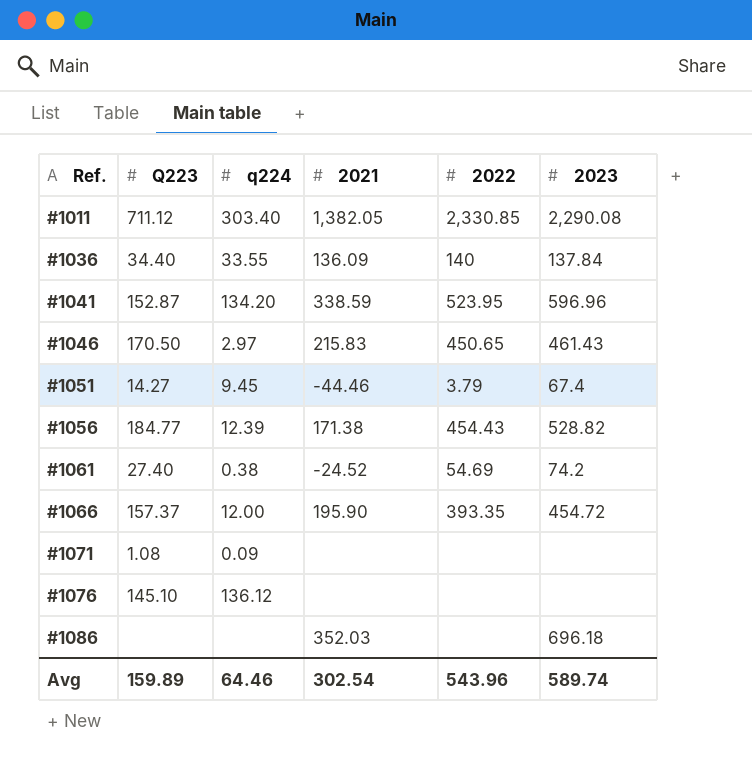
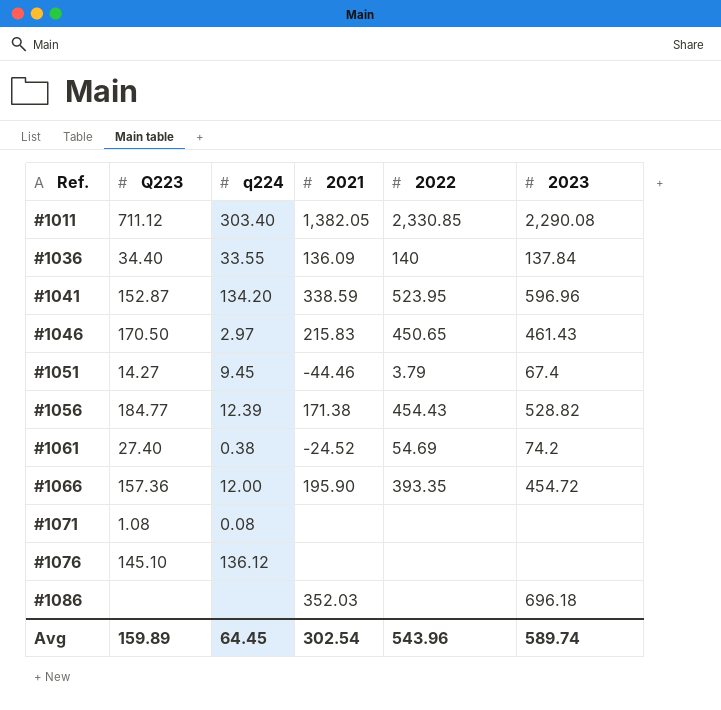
#1066 | Q223: 157.37 -> 157.36
#1071 | q224: 0.09 -> 0.08
Avg | q224: 64.46 -> 64.45

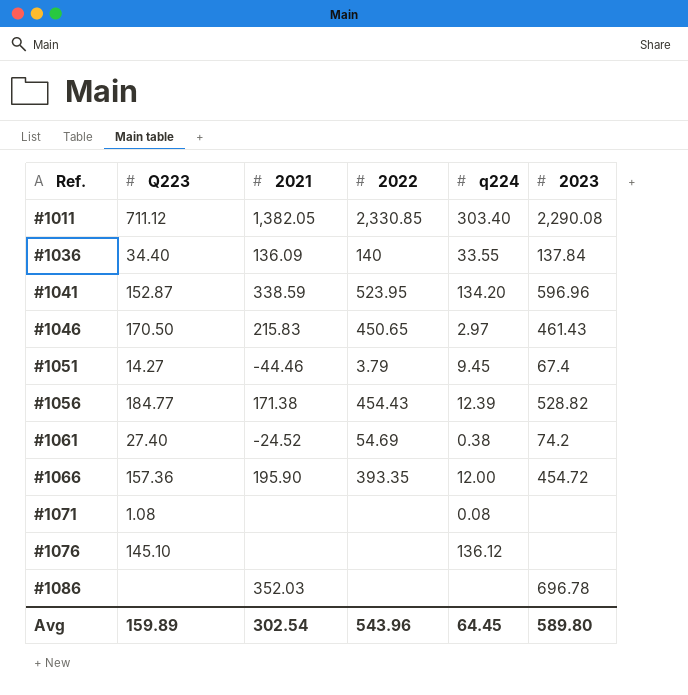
column q224 | position: 3 -> 5
#1086 | 2023: 696.18 -> 696.78
Avg | 2023: 589.74 -> 589.80

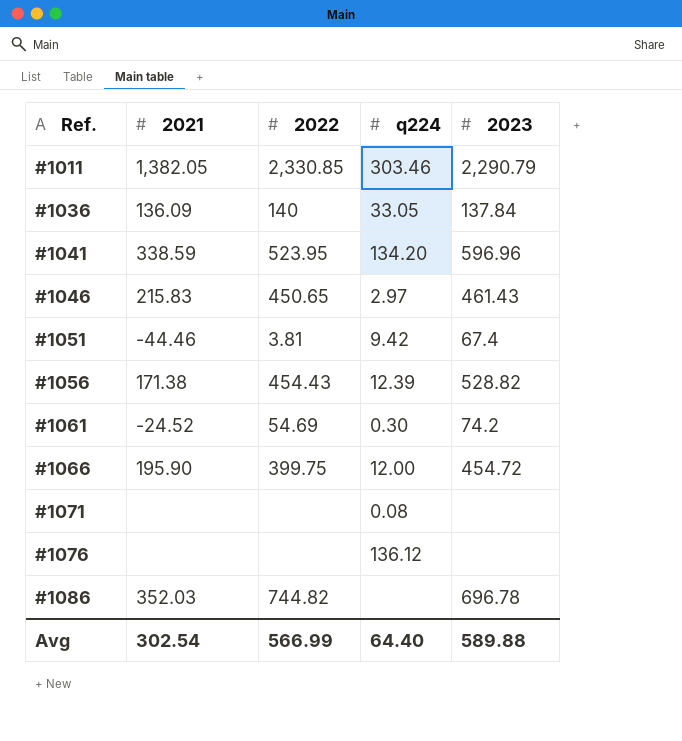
column Q223 | position: 2 -> none
#1011 | q224: 303.40 -> 303.46
#1011 | 2023: 2,290.08 -> 2,290.79
#1036 | q224: 33.55 -> 33.05
#1051 | 2022: 3.79 -> 3.81
#1051 | q224: 9.45 -> 9.42
#1061 | q224: 0.38 -> 0.30
#1066 | 2022: 393.35 -> 399.75
#1086 | 2022: none -> 744.82
Avg | 2022: 543.96 -> 566.99
Avg | q224: 64.45 -> 64.40
Avg | 2023: 589.80 -> 589.88

